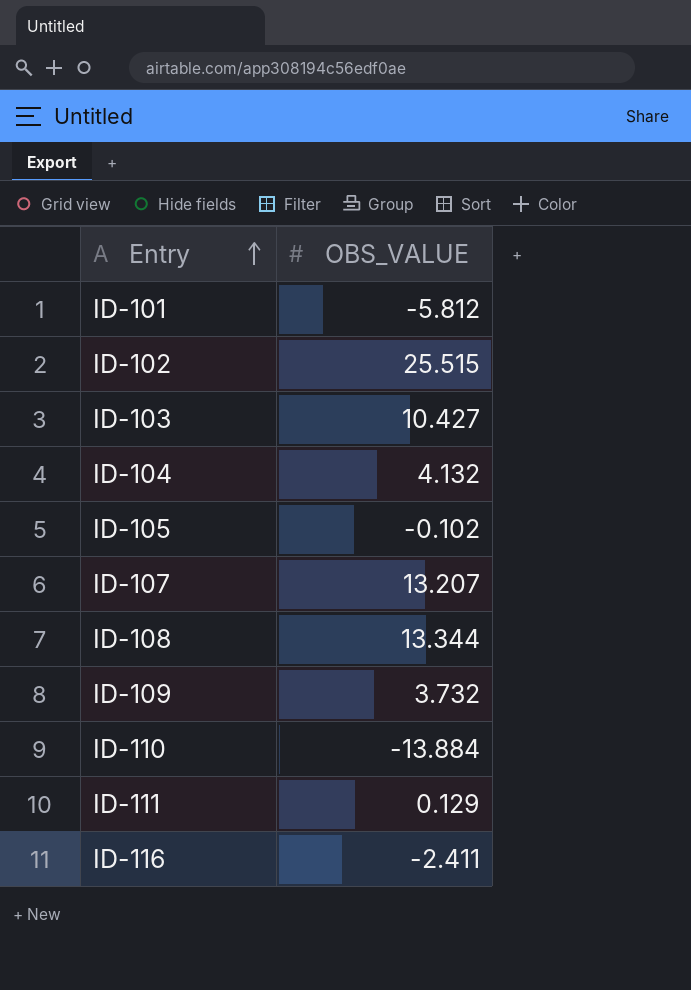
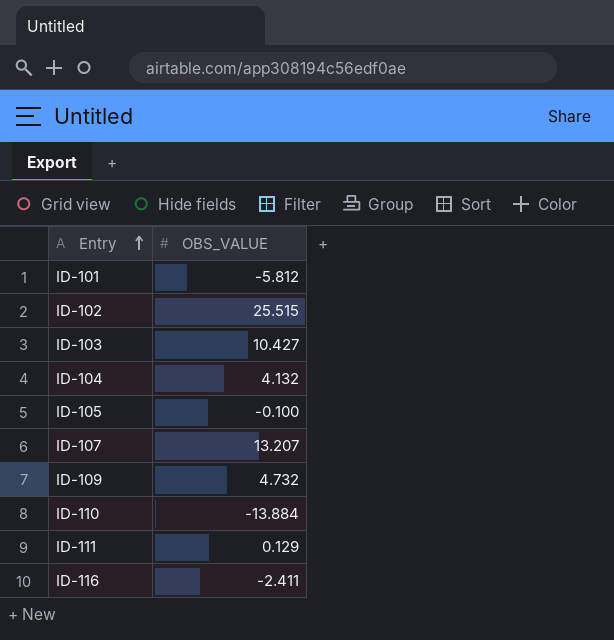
row ID-108: 13.344 -> none
ID-105 | OBS_VALUE: -0.102 -> -0.100
ID-109 | OBS_VALUE: 3.732 -> 4.732

